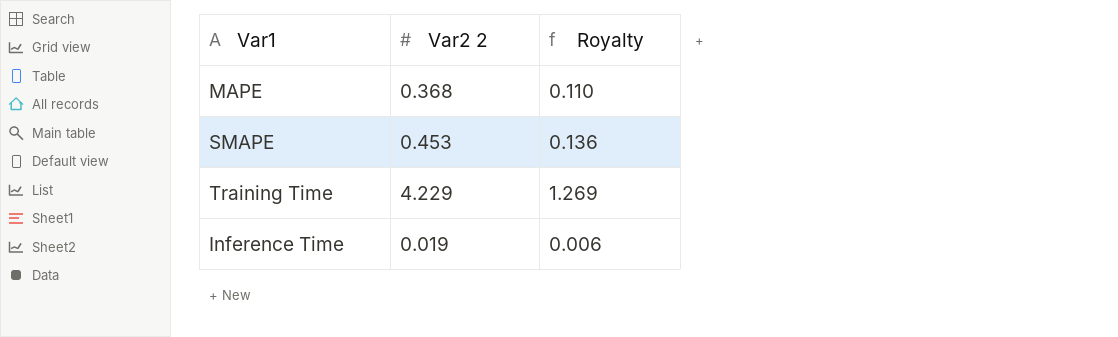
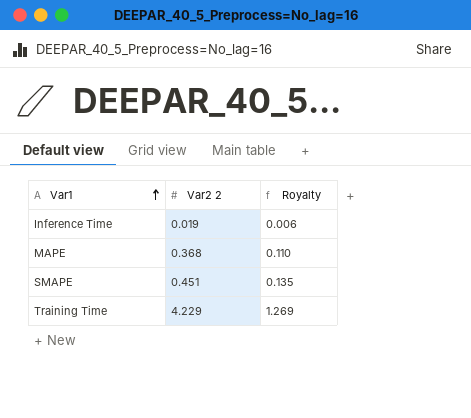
row order: none -> Var1 ascending
SMAPE | Var2 2: 0.453 -> 0.451
SMAPE | Royalty: 0.136 -> 0.135

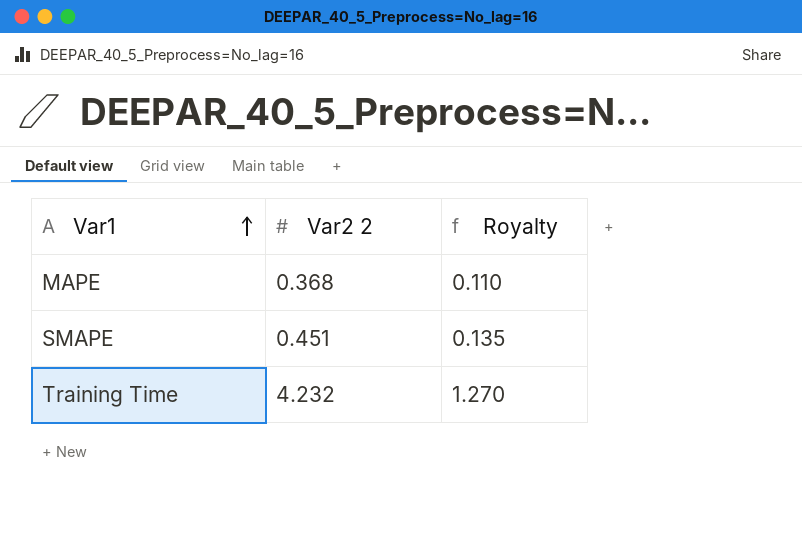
row Inference Time: 0.019 | 0.006 -> none
Training Time | Var2 2: 4.229 -> 4.232
Training Time | Royalty: 1.269 -> 1.270

